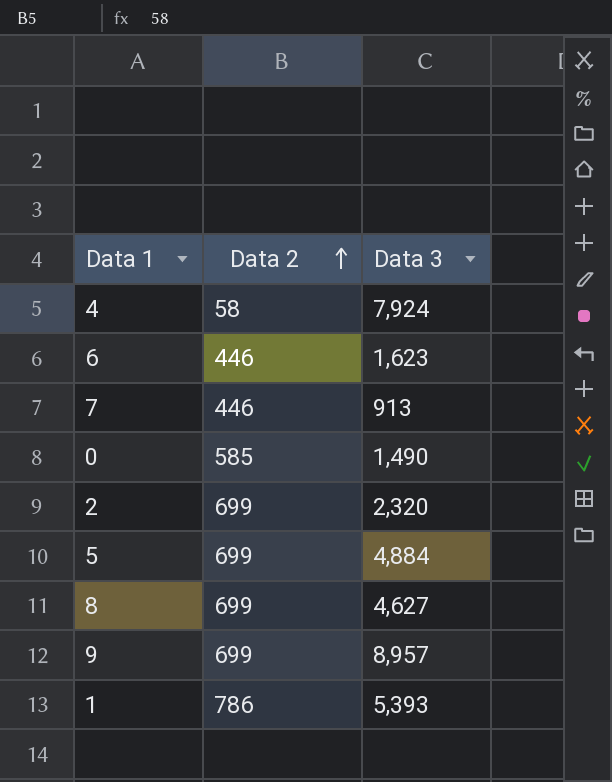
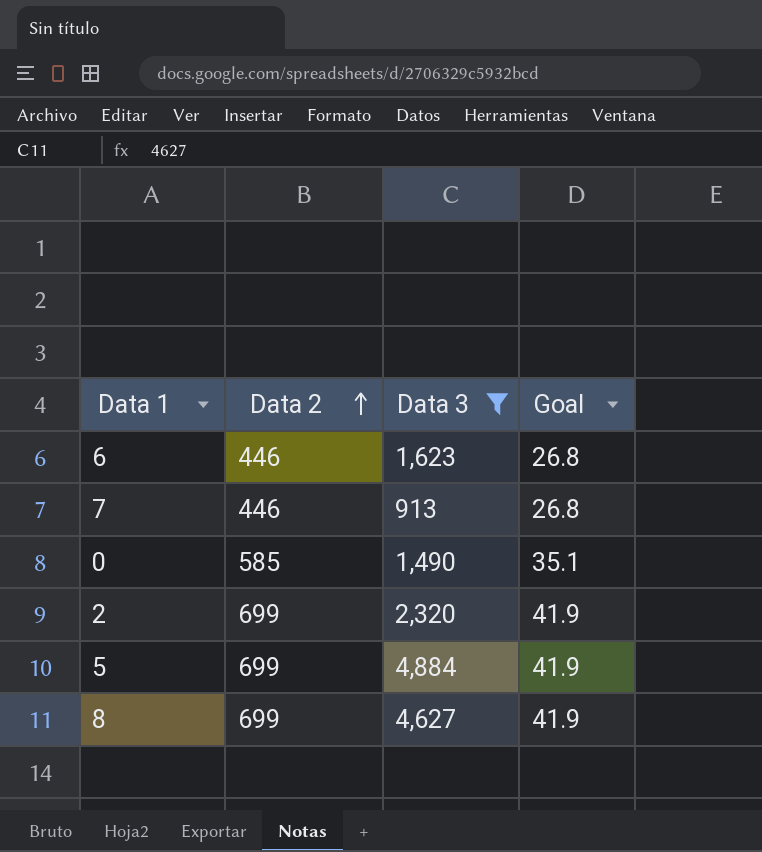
filter: none -> Data 3 <= 4,884
column Goal | formula: none -> [Data 2] * 0.06

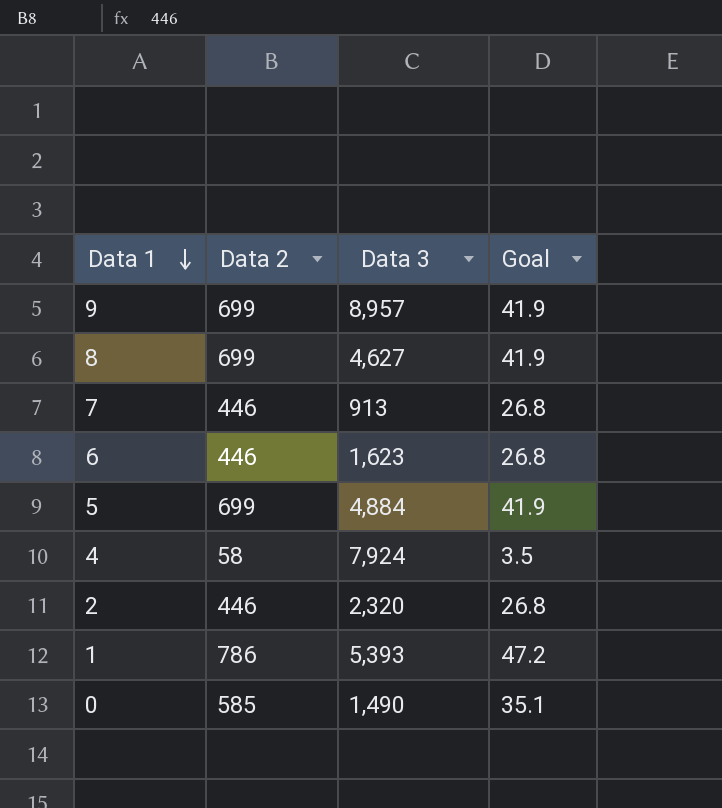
filter: Data 3 <= 4,884 -> none
row order: Data 2 ascending -> Data 1 descending
2 | Data 2: 699 -> 446
2 | Goal: 41.9 -> 26.8

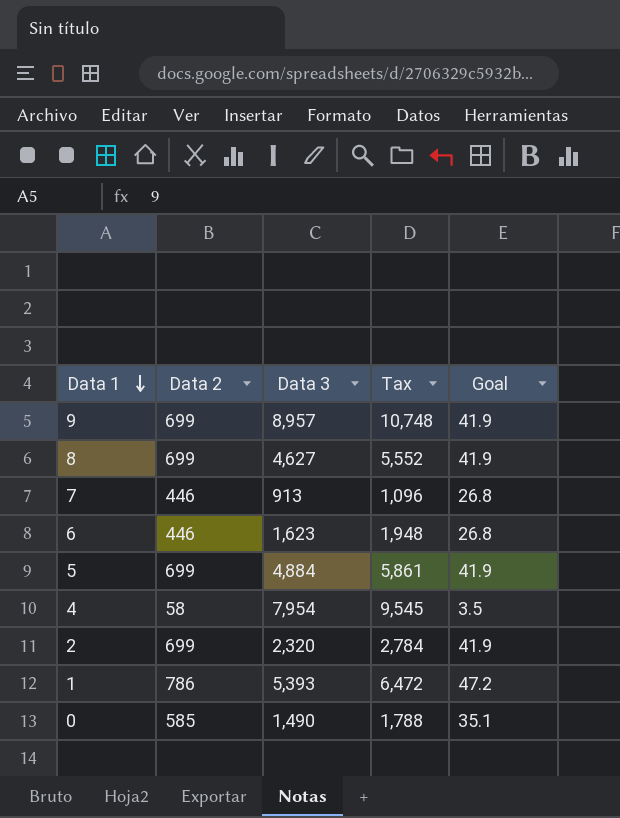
column Tax | formula: none -> [Data 3] * 1.2
4 | Data 3: 7,924 -> 7,954
2 | Data 2: 446 -> 699
2 | Goal: 26.8 -> 41.9

